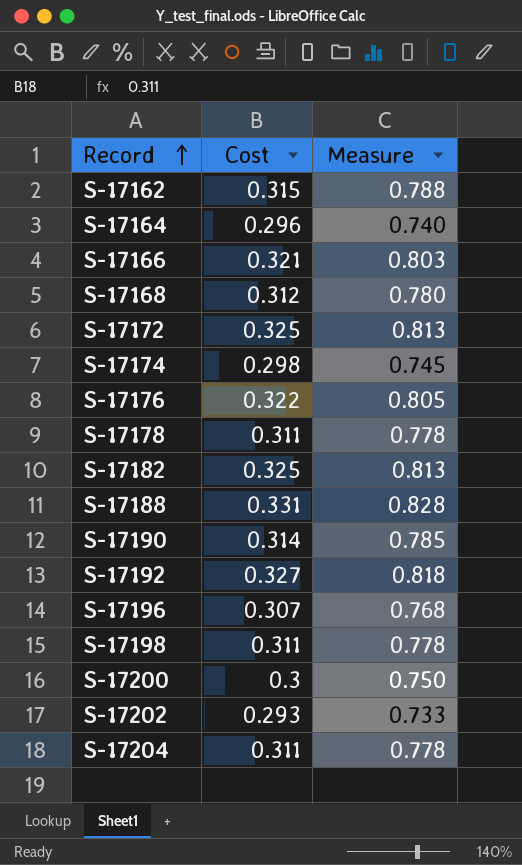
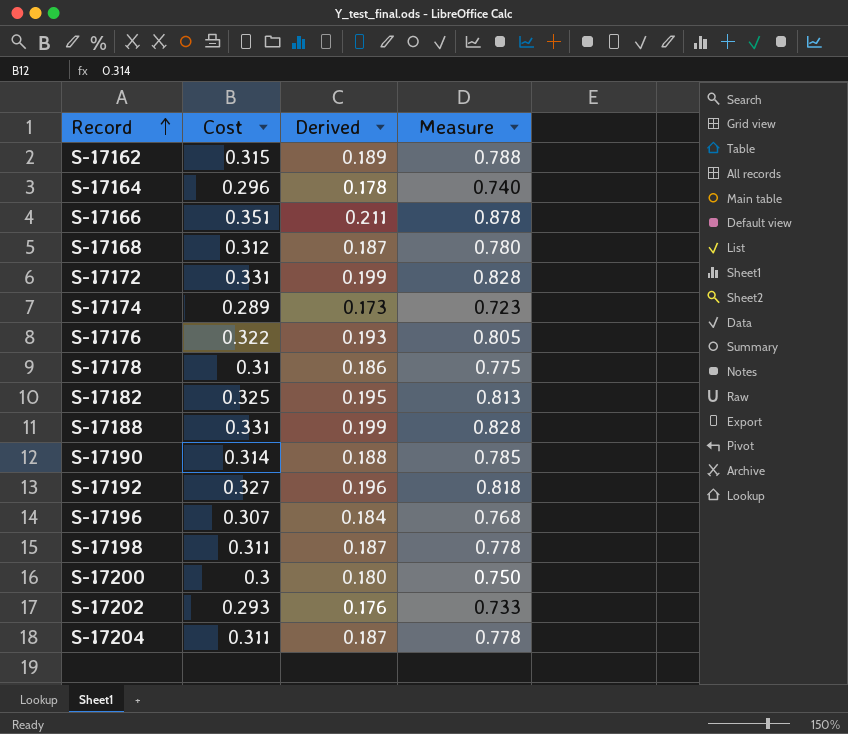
column Derived | formula: none -> [Cost] * 0.6
S-17166 | Cost: 0.321 -> 0.351
S-17166 | Measure: 0.803 -> 0.878
S-17172 | Cost: 0.325 -> 0.331
S-17172 | Measure: 0.813 -> 0.828
S-17174 | Cost: 0.298 -> 0.289
S-17174 | Measure: 0.745 -> 0.723
S-17178 | Cost: 0.311 -> 0.31
S-17178 | Measure: 0.778 -> 0.775

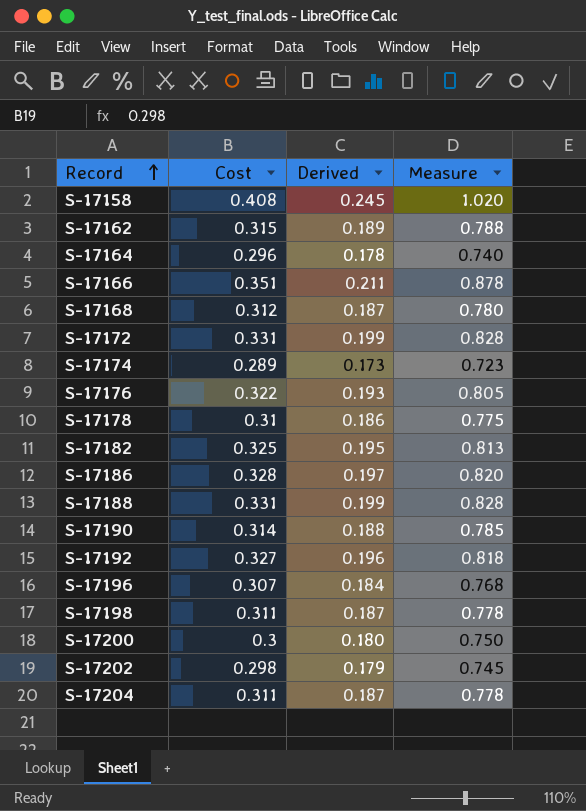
row S-17158: none -> 0.408 | 0.245 | 1.020
row S-17186: none -> 0.328 | 0.197 | 0.820
S-17202 | Cost: 0.293 -> 0.298
S-17202 | Derived: 0.176 -> 0.179
S-17202 | Measure: 0.733 -> 0.745

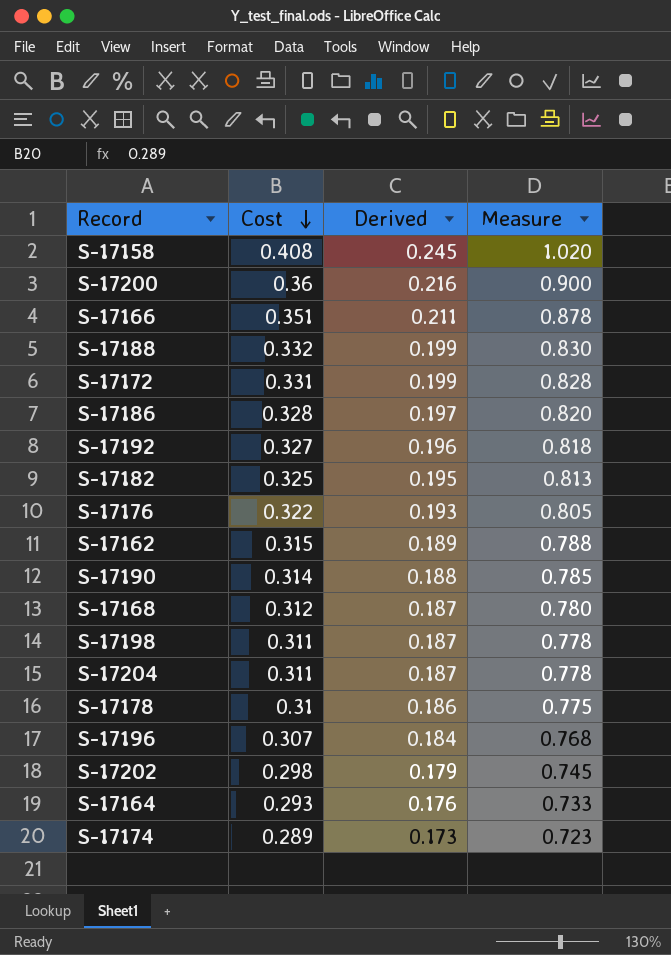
row order: Record ascending -> Cost descending
S-17200 | Cost: 0.3 -> 0.36
S-17200 | Derived: 0.180 -> 0.216
S-17200 | Measure: 0.750 -> 0.900
S-17188 | Cost: 0.331 -> 0.332
S-17188 | Measure: 0.828 -> 0.830
S-17164 | Cost: 0.296 -> 0.293
S-17164 | Derived: 0.178 -> 0.176
S-17164 | Measure: 0.740 -> 0.733

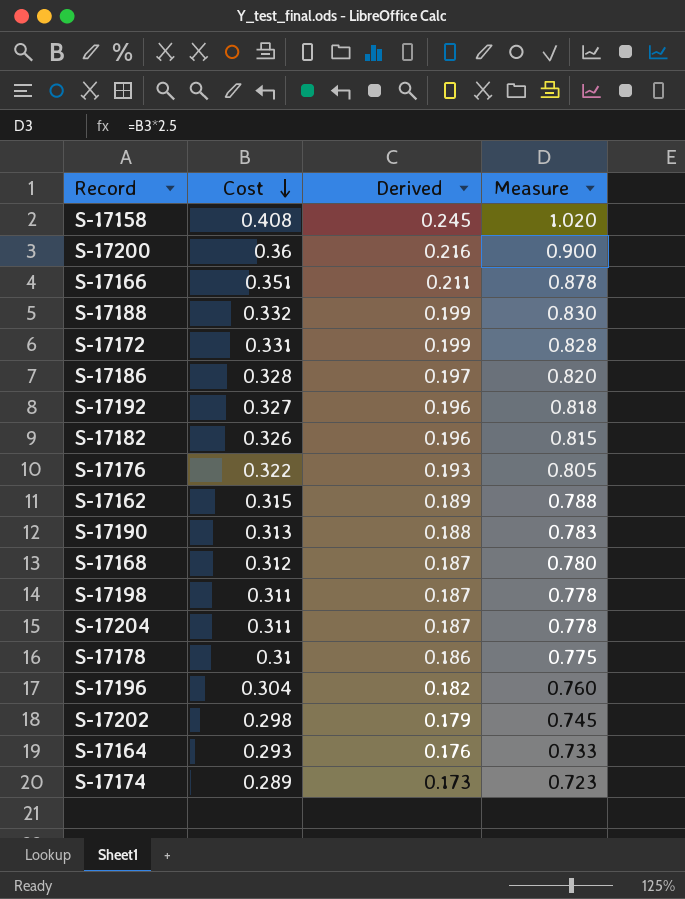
S-17182 | Cost: 0.325 -> 0.326
S-17182 | Derived: 0.195 -> 0.196
S-17182 | Measure: 0.813 -> 0.815
S-17190 | Cost: 0.314 -> 0.313
S-17190 | Measure: 0.785 -> 0.783
S-17196 | Cost: 0.307 -> 0.304
S-17196 | Derived: 0.184 -> 0.182
S-17196 | Measure: 0.768 -> 0.760

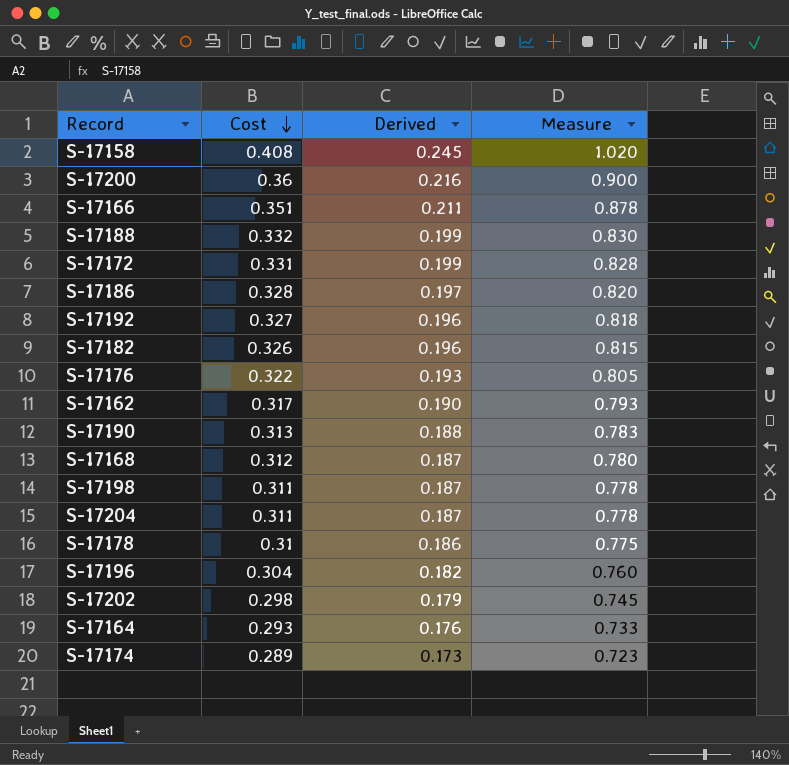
S-17162 | Cost: 0.315 -> 0.317
S-17162 | Derived: 0.189 -> 0.190
S-17162 | Measure: 0.788 -> 0.793

